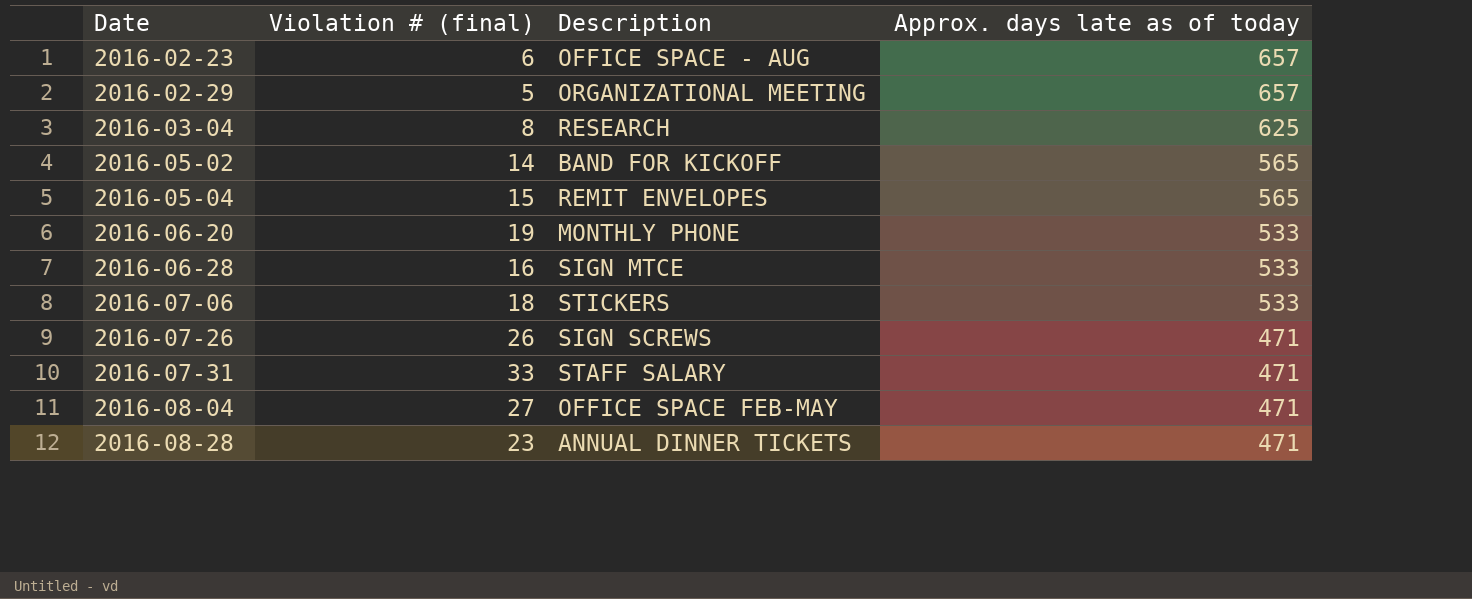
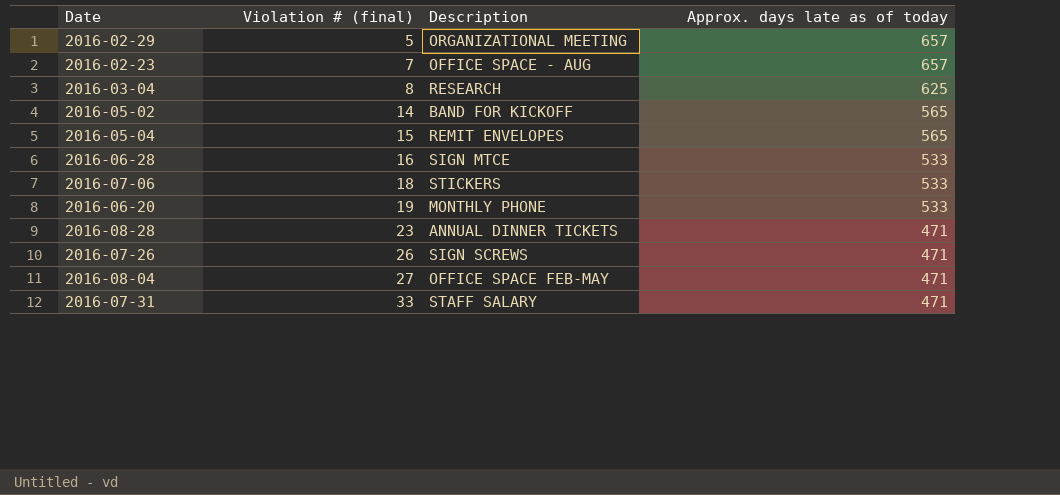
row order: Date ascending -> Violation # (final) ascending
2016-02-23 | Violation # (final): 6 -> 7

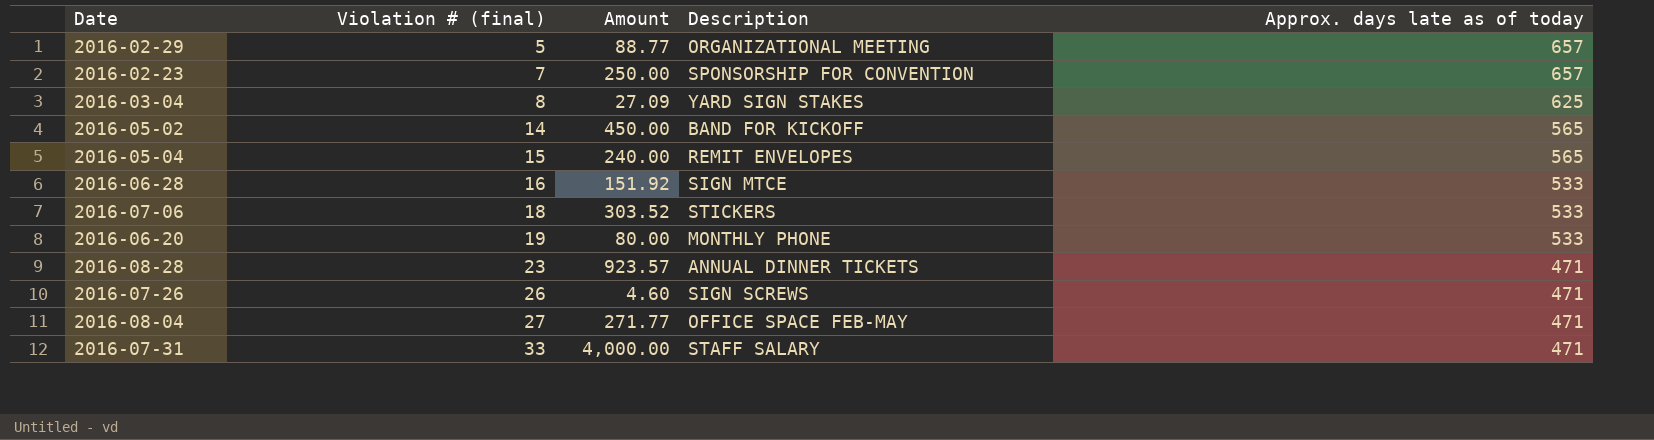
column Amount | position: none -> 3
2016-02-23 | Description: OFFICE SPACE - AUG -> SPONSORSHIP FOR CONVENTION
2016-03-04 | Description: RESEARCH -> YARD SIGN STAKES

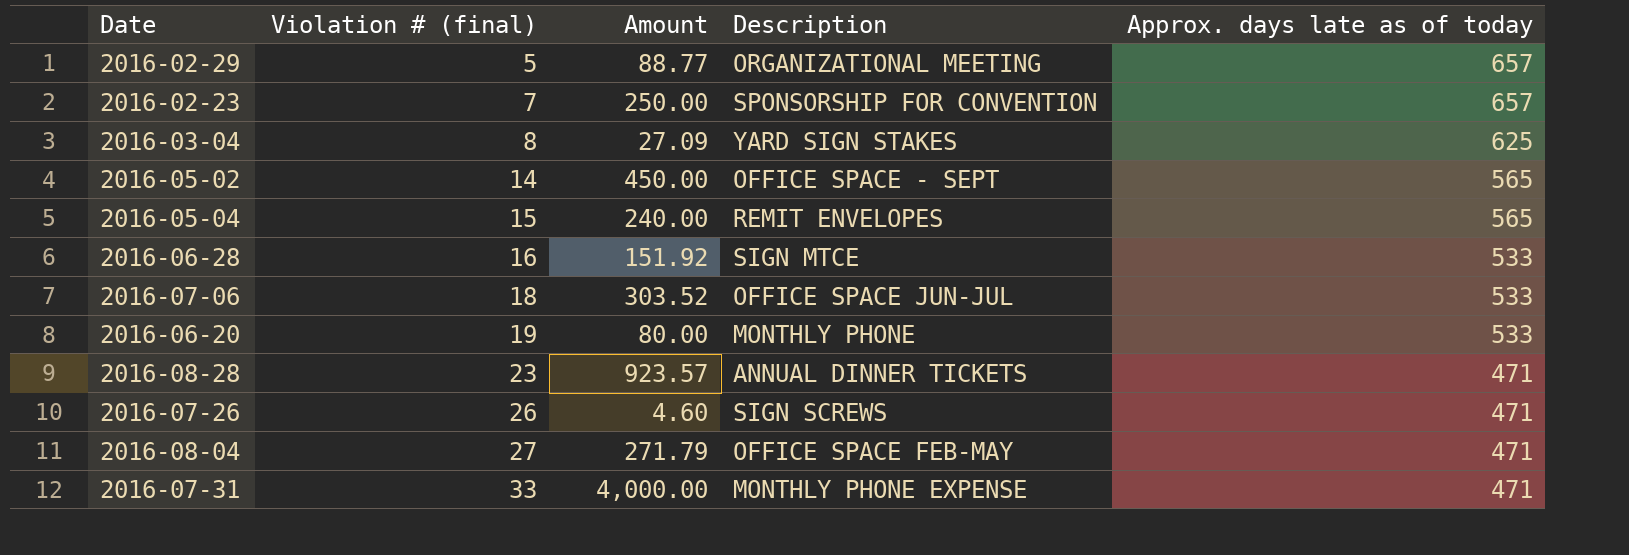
2016-05-02 | Description: BAND FOR KICKOFF -> OFFICE SPACE - SEPT
2016-07-06 | Description: STICKERS -> OFFICE SPACE JUN-JUL
2016-08-04 | Amount: 271.77 -> 271.79
2016-07-31 | Description: STAFF SALARY -> MONTHLY PHONE EXPENSE

